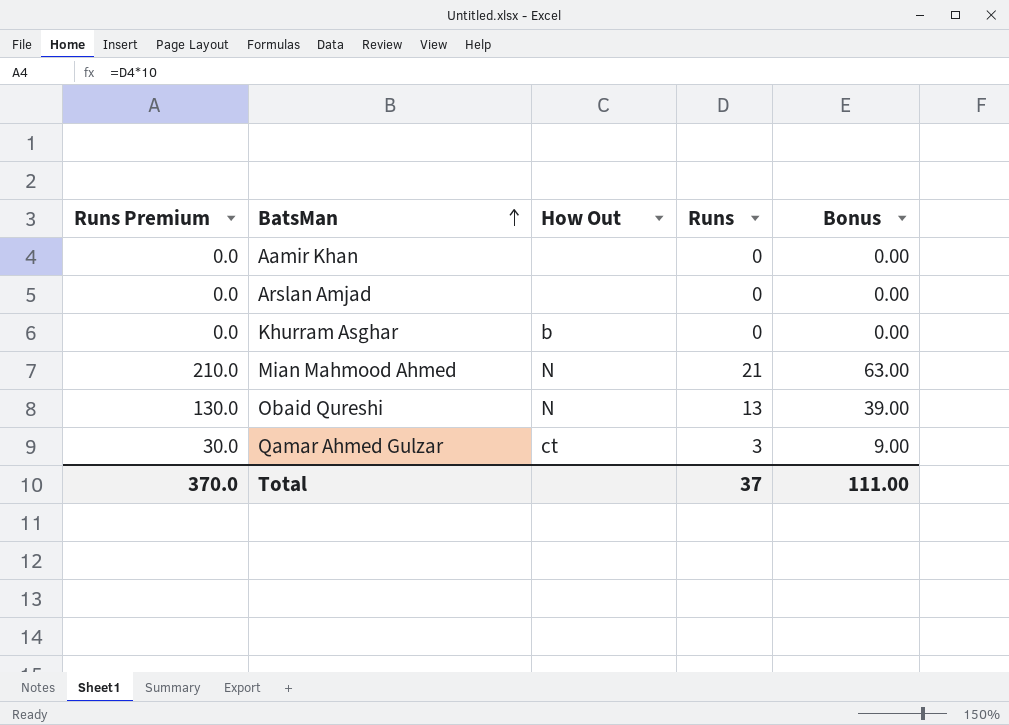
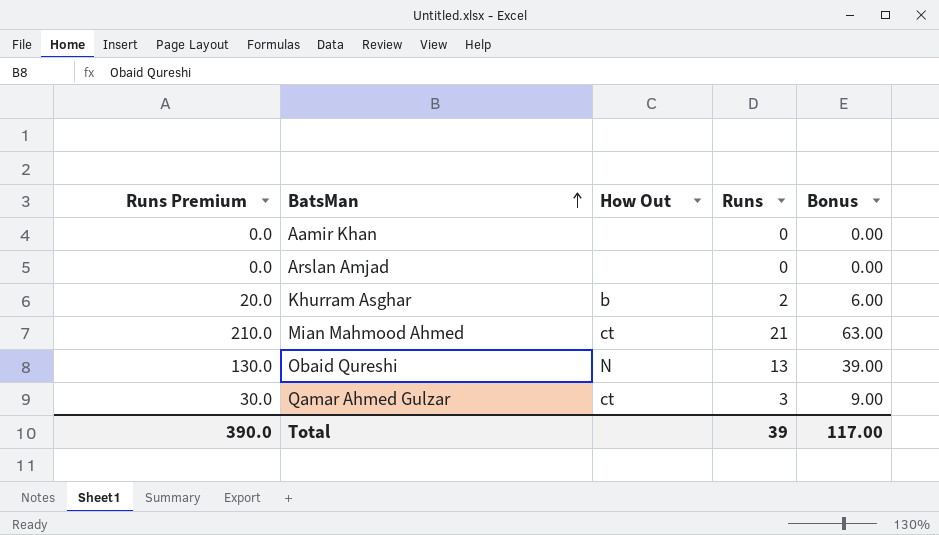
Khurram Asghar | Runs Premium: 0.0 -> 20.0
Khurram Asghar | Runs: 0 -> 2
Khurram Asghar | Bonus: 0.00 -> 6.00
Mian Mahmood Ahmed | How Out: N -> ct
Total | Runs Premium: 370.0 -> 390.0
Total | Runs: 37 -> 39
Total | Bonus: 111.00 -> 117.00

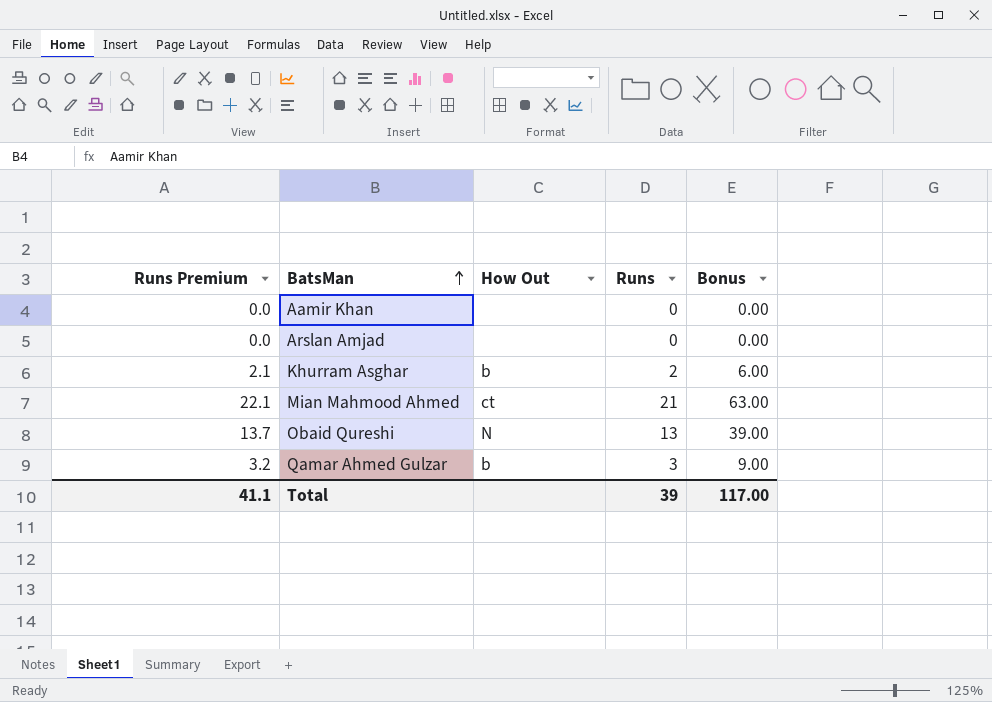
column Runs Premium | formula: [Runs] * 10 -> [Runs] * 1.05
Qamar Ahmed Gulzar | How Out: ct -> b
Total | Runs Premium: 390.0 -> 41.1

